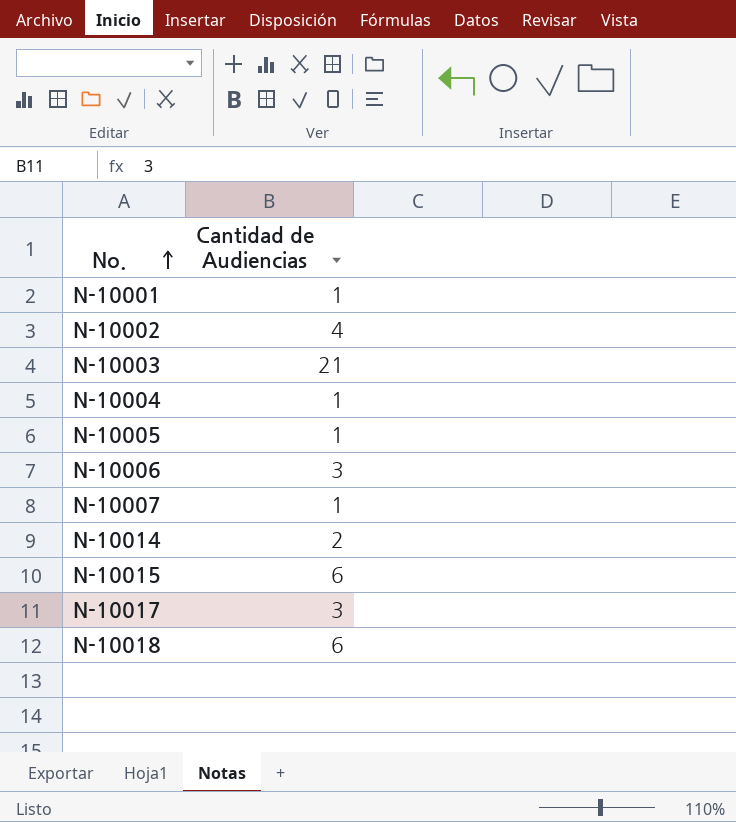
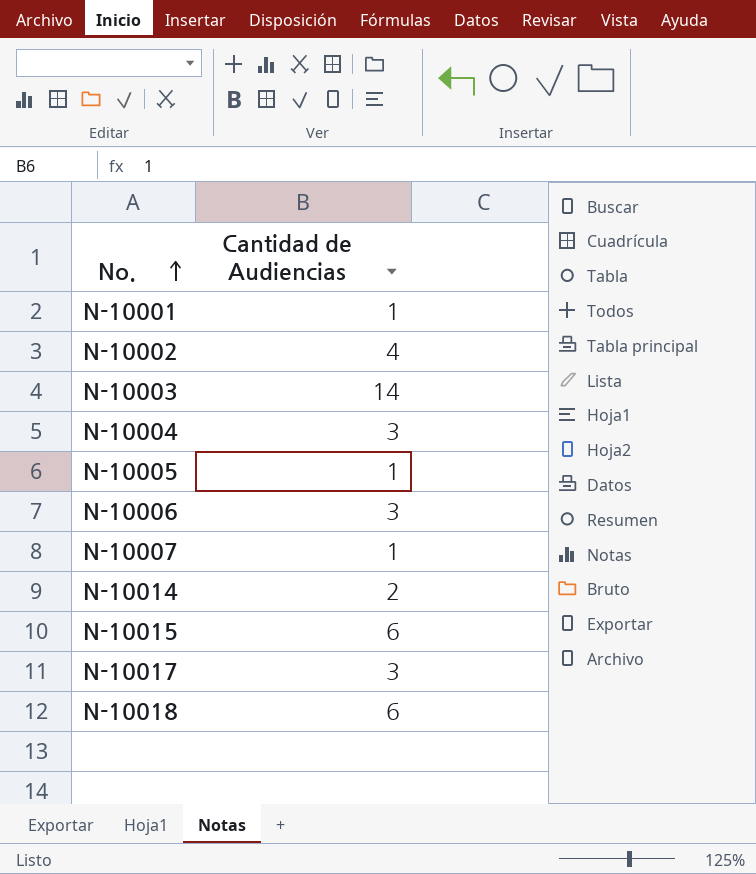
N-10003 | Cantidad de Audiencias: 21 -> 14
N-10004 | Cantidad de Audiencias: 1 -> 3

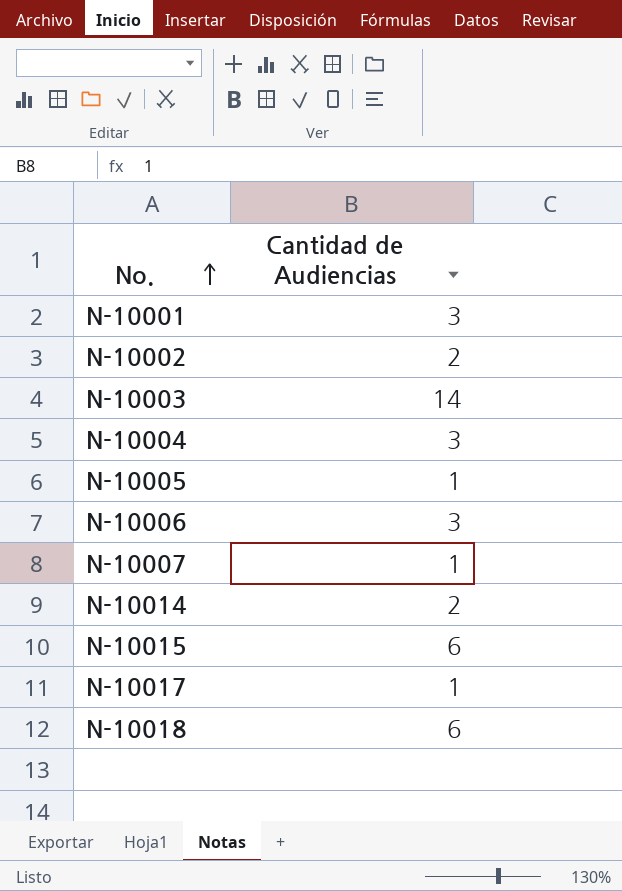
N-10001 | Cantidad de Audiencias: 1 -> 3
N-10002 | Cantidad de Audiencias: 4 -> 2
N-10017 | Cantidad de Audiencias: 3 -> 1

